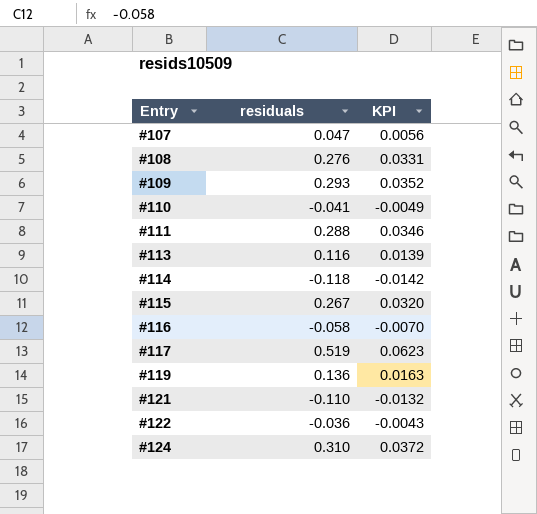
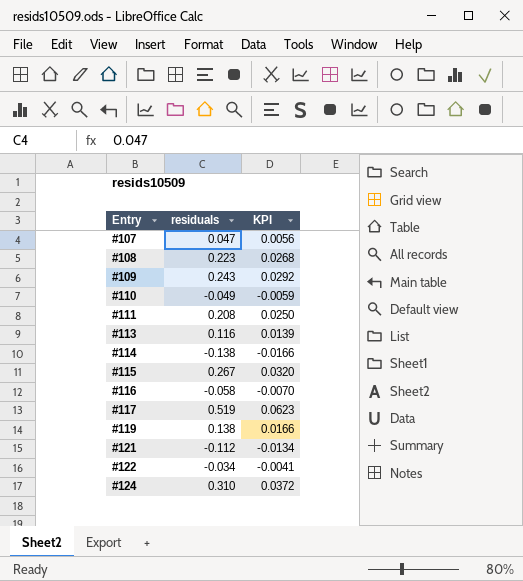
#108 | residuals: 0.276 -> 0.223
#108 | KPI: 0.0331 -> 0.0268
#109 | residuals: 0.293 -> 0.243
#109 | KPI: 0.0352 -> 0.0292
#110 | residuals: -0.041 -> -0.049
#110 | KPI: -0.0049 -> -0.0059
#111 | residuals: 0.288 -> 0.208
#111 | KPI: 0.0346 -> 0.0250
#114 | residuals: -0.118 -> -0.138
#114 | KPI: -0.0142 -> -0.0166
#119 | residuals: 0.136 -> 0.138
#119 | KPI: 0.0163 -> 0.0166
#121 | residuals: -0.110 -> -0.112
#121 | KPI: -0.0132 -> -0.0134
#122 | residuals: -0.036 -> -0.034
#122 | KPI: -0.0043 -> -0.0041

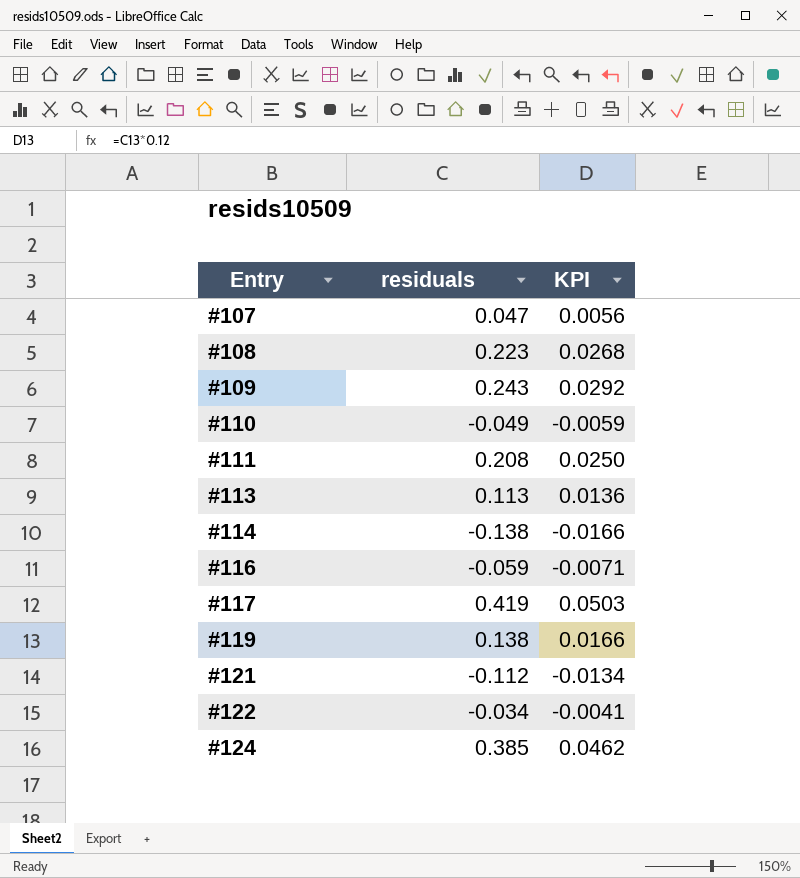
row #115: 0.267 | 0.0320 -> none
#113 | residuals: 0.116 -> 0.113
#113 | KPI: 0.0139 -> 0.0136
#116 | residuals: -0.058 -> -0.059
#116 | KPI: -0.0070 -> -0.0071
#117 | residuals: 0.519 -> 0.419
#117 | KPI: 0.0623 -> 0.0503
#124 | residuals: 0.310 -> 0.385
#124 | KPI: 0.0372 -> 0.0462

